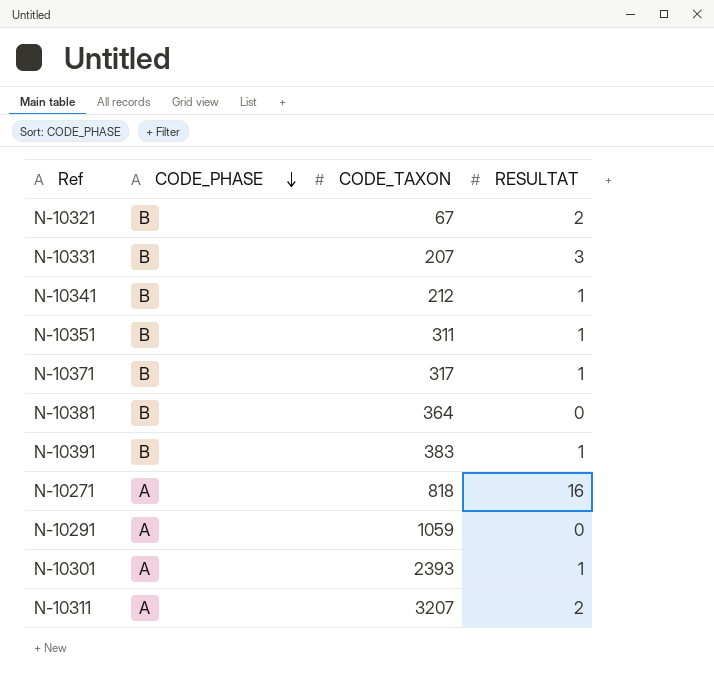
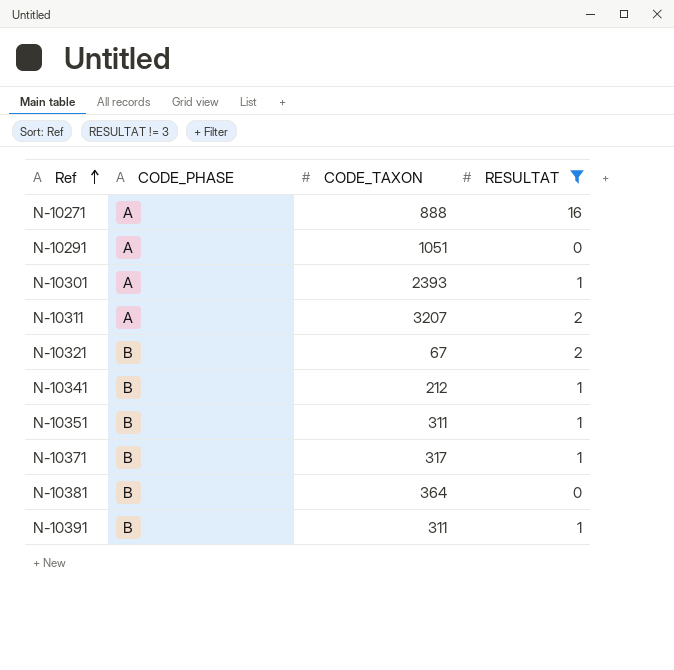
filter: none -> RESULTAT != 3
row order: CODE_PHASE descending -> Ref ascending
N-10271 | CODE_TAXON: 818 -> 888
N-10291 | CODE_TAXON: 1059 -> 1051
N-10391 | CODE_TAXON: 383 -> 311

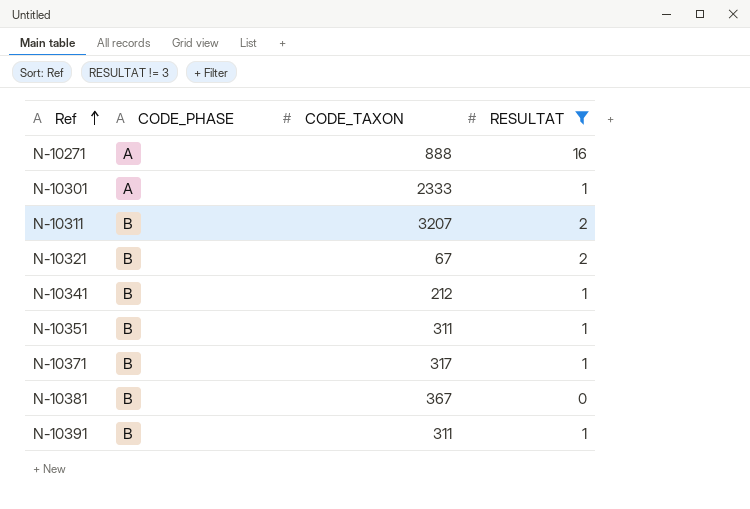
row N-10291: A | 1051 | 0 -> none
N-10301 | CODE_TAXON: 2393 -> 2333
N-10311 | CODE_PHASE: A -> B
N-10381 | CODE_TAXON: 364 -> 367

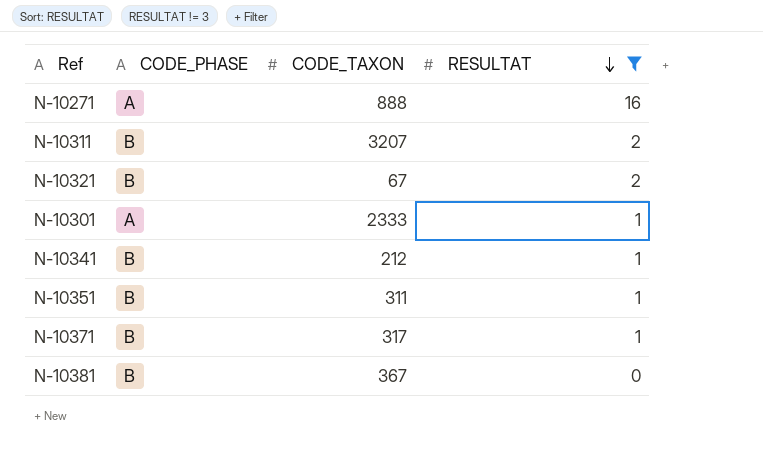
row order: Ref ascending -> RESULTAT descending
row N-10391: B | 311 | 1 -> none

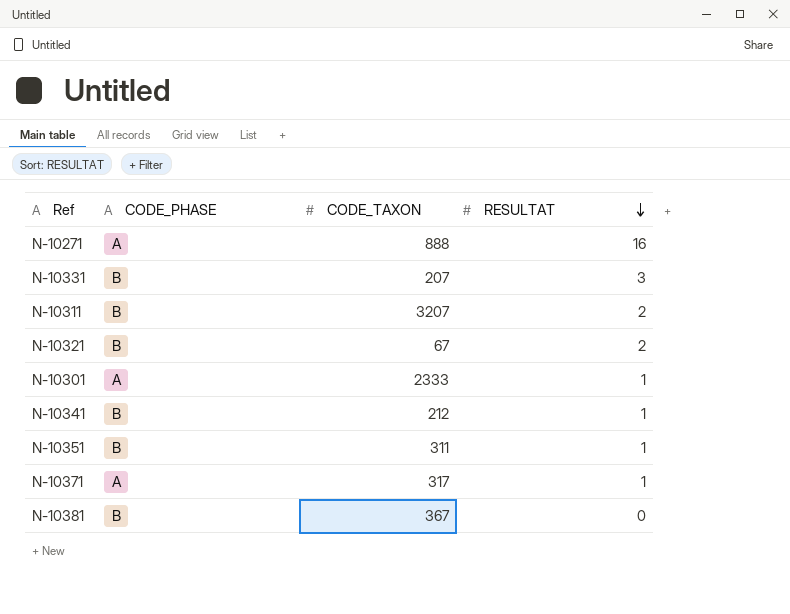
filter: RESULTAT != 3 -> none
N-10371 | CODE_PHASE: B -> A

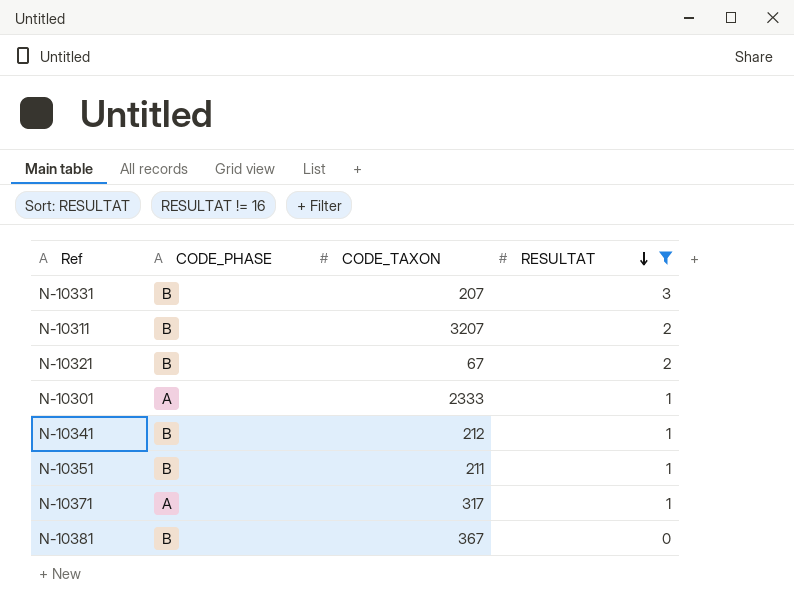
filter: none -> RESULTAT != 16
N-10351 | CODE_TAXON: 311 -> 211

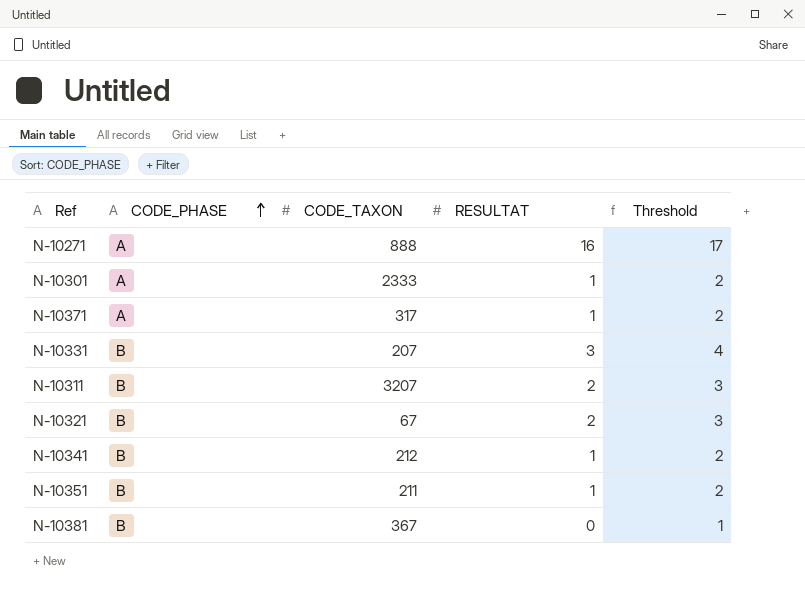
filter: RESULTAT != 16 -> none
row order: RESULTAT descending -> CODE_PHASE ascending
column Threshold | formula: none -> [RESULTAT] + 1

